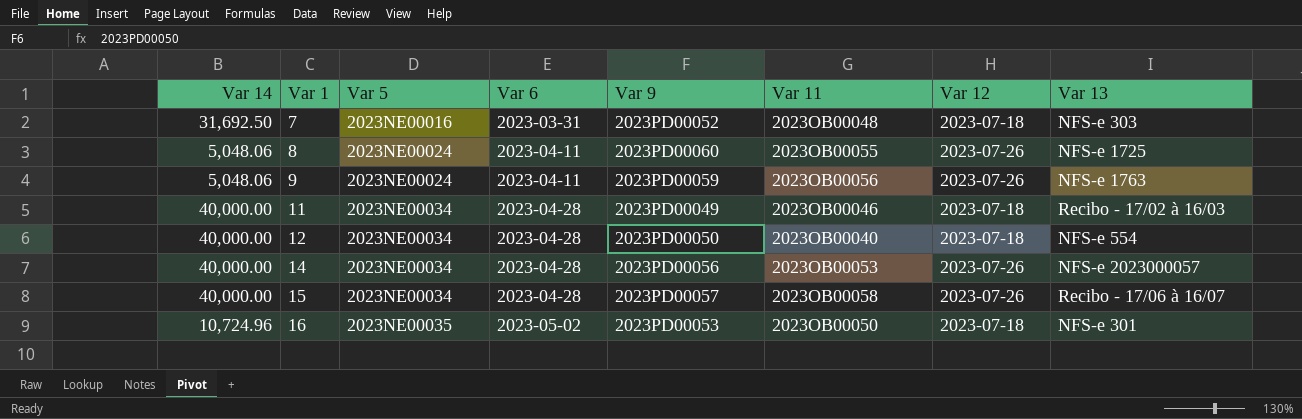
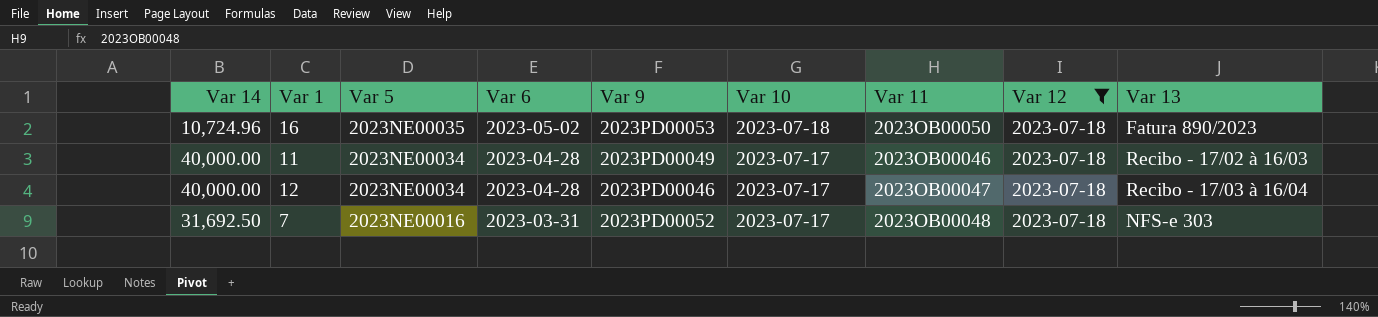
filter: none -> Var 12 = 2023-07-18
row order: Var 1 ascending -> Var 5 descending
column Var 10 | position: none -> 6
16 | Var 13: NFS-e 301 -> Fatura 890/2023
12 | Var 9: 2023PD00050 -> 2023PD00046
12 | Var 11: 2023OB00040 -> 2023OB00047
12 | Var 13: NFS-e 554 -> Recibo - 17/03 à 16/04

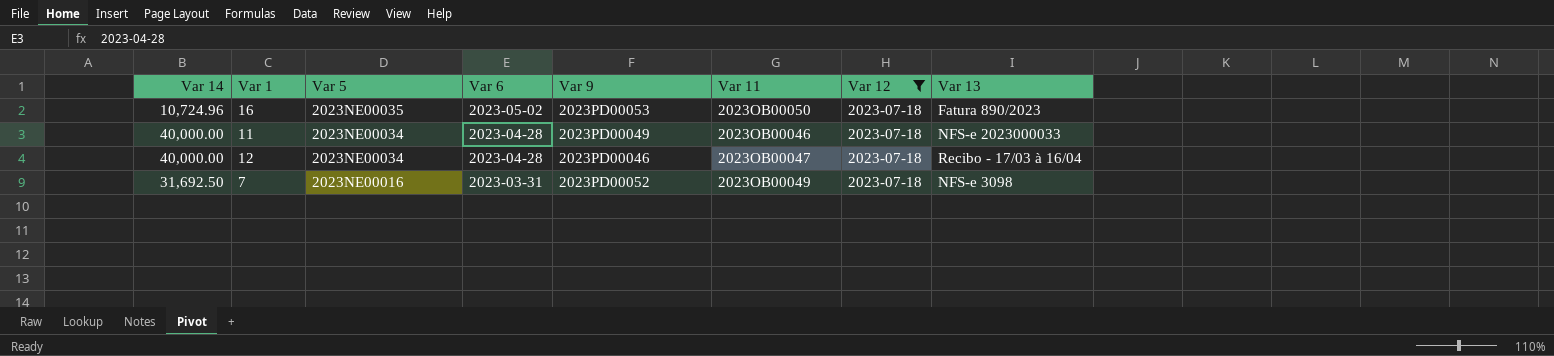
column Var 10 | position: 6 -> none
11 | Var 13: Recibo - 17/02 à 16/03 -> NFS-e 2023000033
7 | Var 11: 2023OB00048 -> 2023OB00049
7 | Var 13: NFS-e 303 -> NFS-e 3098

